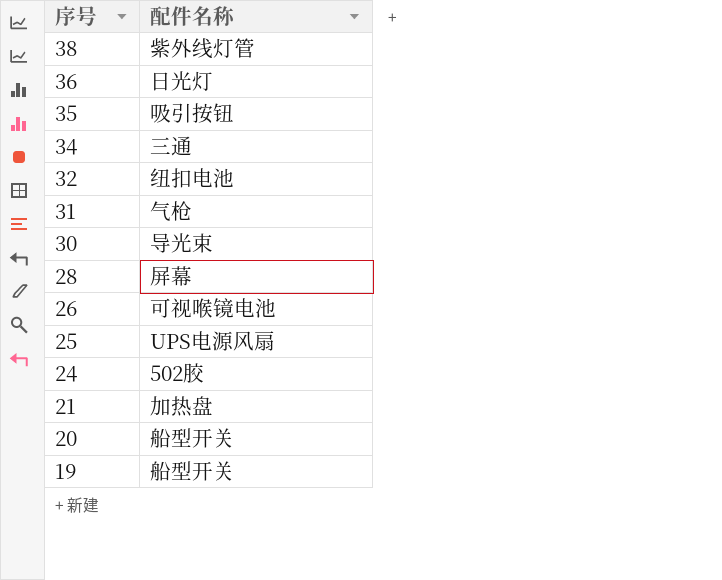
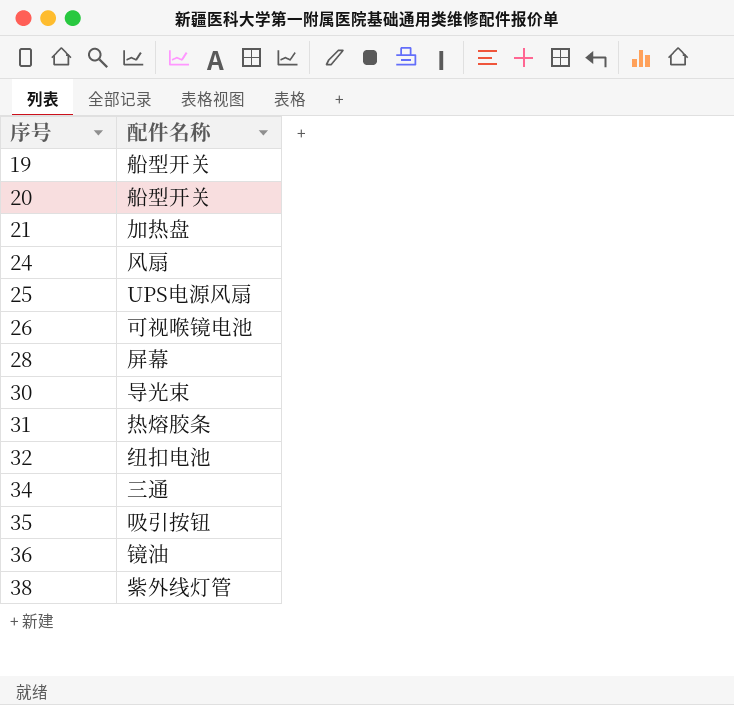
row order: 序号 descending -> 序号 ascending
24 | 配件名称: 502胶 -> 风扇
31 | 配件名称: 气枪 -> 热熔胶条
36 | 配件名称: 日光灯 -> 镜油

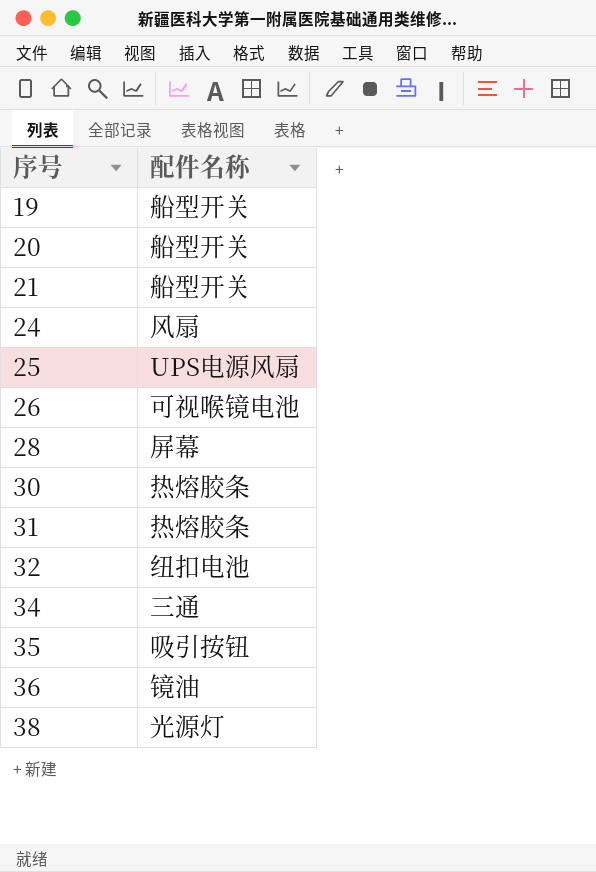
21 | 配件名称: 加热盘 -> 船型开关
30 | 配件名称: 导光束 -> 热熔胶条
38 | 配件名称: 紫外线灯管 -> 光源灯

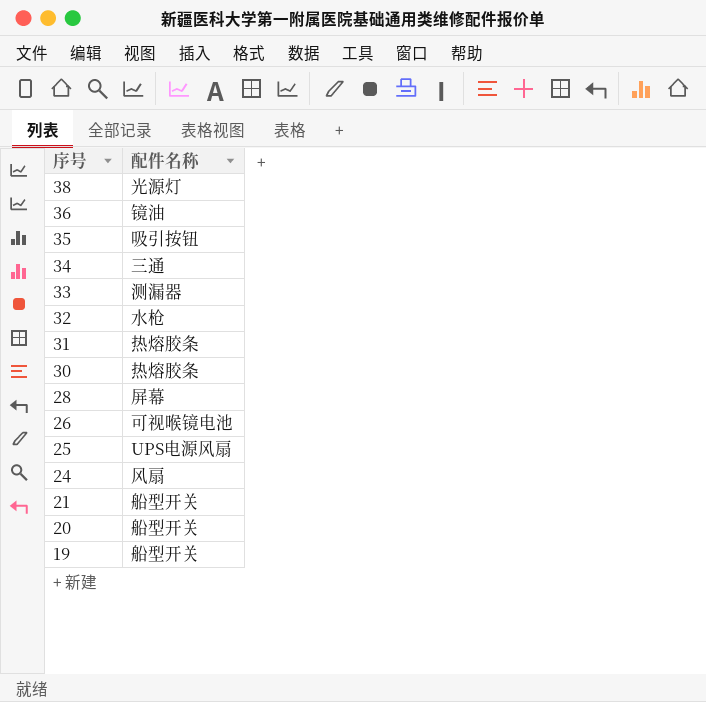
row order: 序号 ascending -> 序号 descending
row 33: none -> 测漏器
32 | 配件名称: 纽扣电池 -> 水枪

